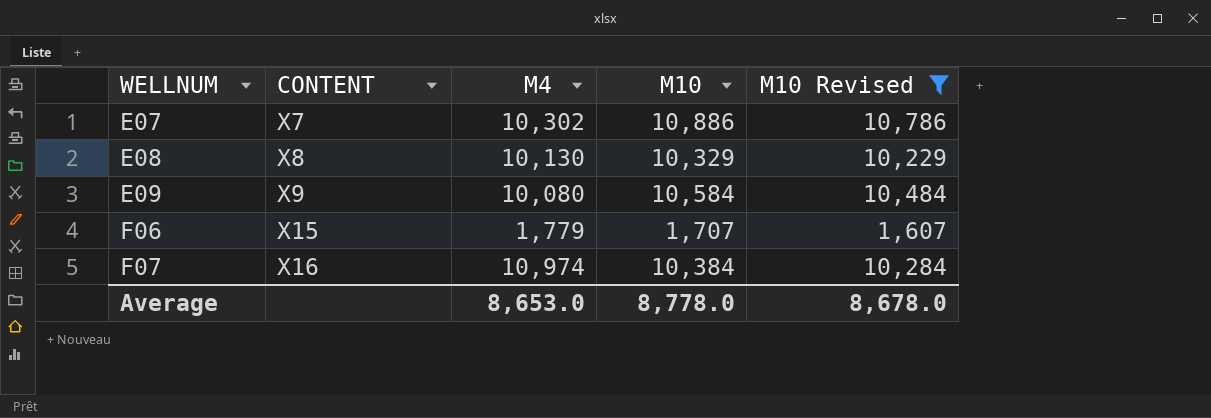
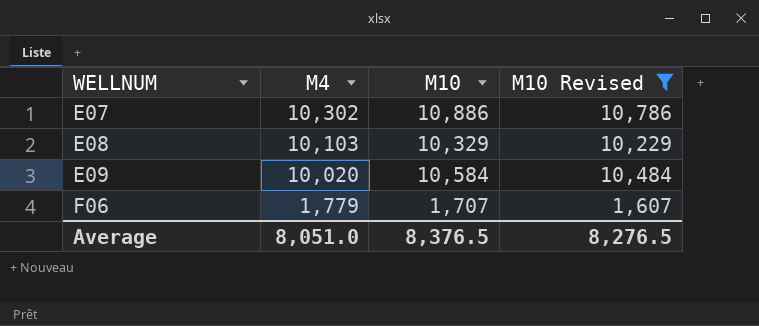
column CONTENT | position: 2 -> none
row F07: X16 | 10,974 | 10,384 | 10,284 -> none
E08 | M4: 10,130 -> 10,103
E09 | M4: 10,080 -> 10,020
Average | M4: 8,653.0 -> 8,051.0
Average | M10: 8,778.0 -> 8,376.5
Average | M10 Revised: 8,678.0 -> 8,276.5

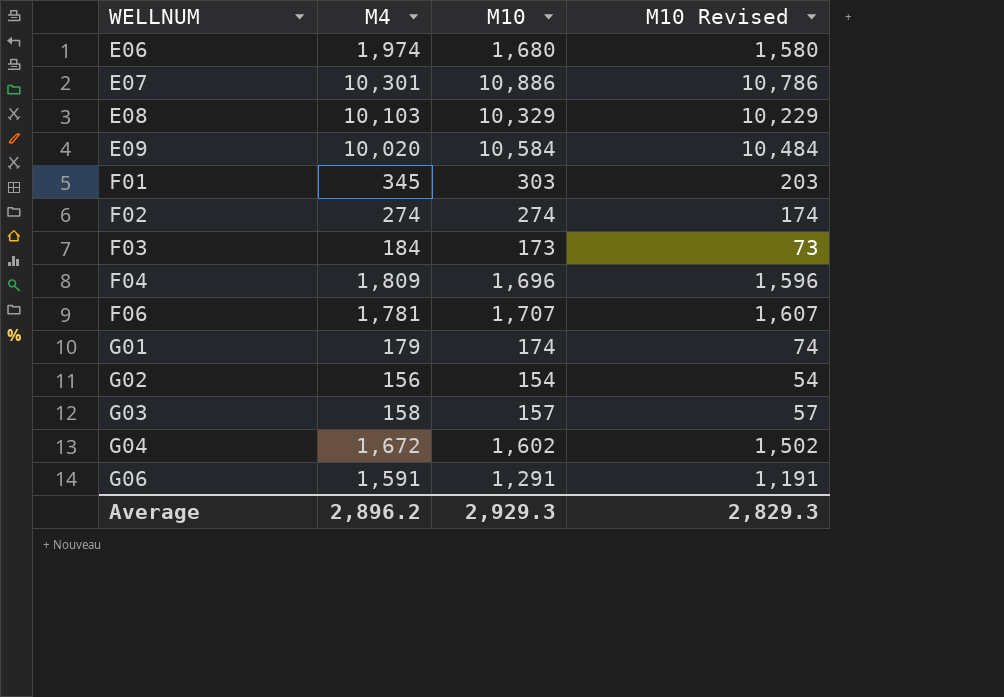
filter: M10 Revised >= 1,607 -> none
E07 | M4: 10,302 -> 10,301
F06 | M4: 1,779 -> 1,781
Average | M4: 8,051.0 -> 2,896.2
Average | M10: 8,376.5 -> 2,929.3
Average | M10 Revised: 8,276.5 -> 2,829.3

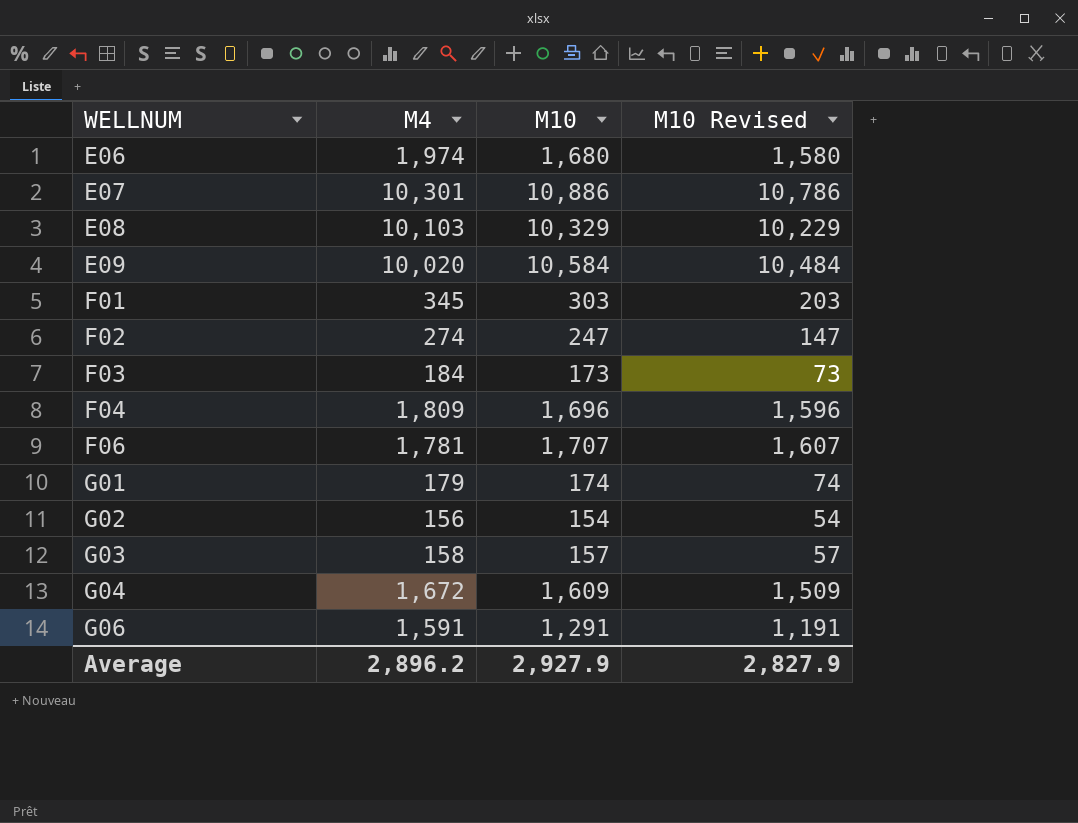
F02 | M10: 274 -> 247
F02 | M10 Revised: 174 -> 147
G04 | M10: 1,602 -> 1,609
G04 | M10 Revised: 1,502 -> 1,509
Average | M10: 2,929.3 -> 2,927.9
Average | M10 Revised: 2,829.3 -> 2,827.9

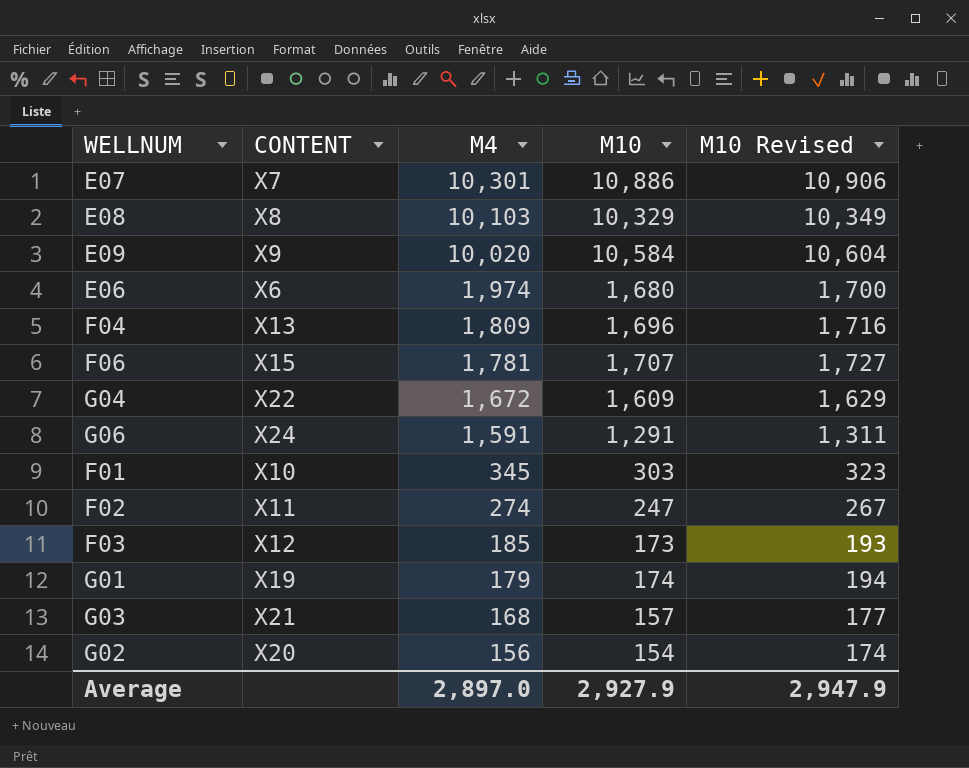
row order: WELLNUM ascending -> M4 descending
column CONTENT | position: none -> 2
column M10 Revised | formula: [M10] - 100 -> [M10] + 20
F03 | M4: 184 -> 185
G03 | M4: 158 -> 168
Average | M4: 2,896.2 -> 2,897.0
Average | M10 Revised: 2,827.9 -> 2,947.9

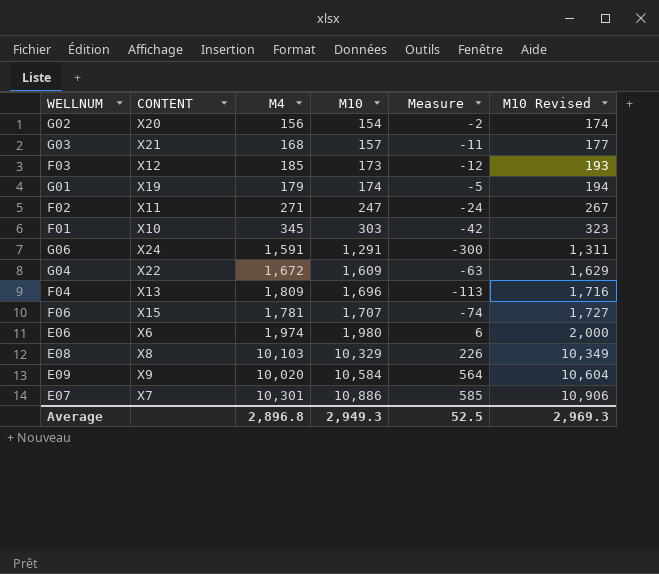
row order: M4 descending -> M10 ascending
column Measure | formula: none -> [M10] - [M4]
F02 | M4: 274 -> 271
E06 | M10: 1,680 -> 1,980
E06 | M10 Revised: 1,700 -> 2,000
Average | M4: 2,897.0 -> 2,896.8
Average | M10: 2,927.9 -> 2,949.3
Average | M10 Revised: 2,947.9 -> 2,969.3

